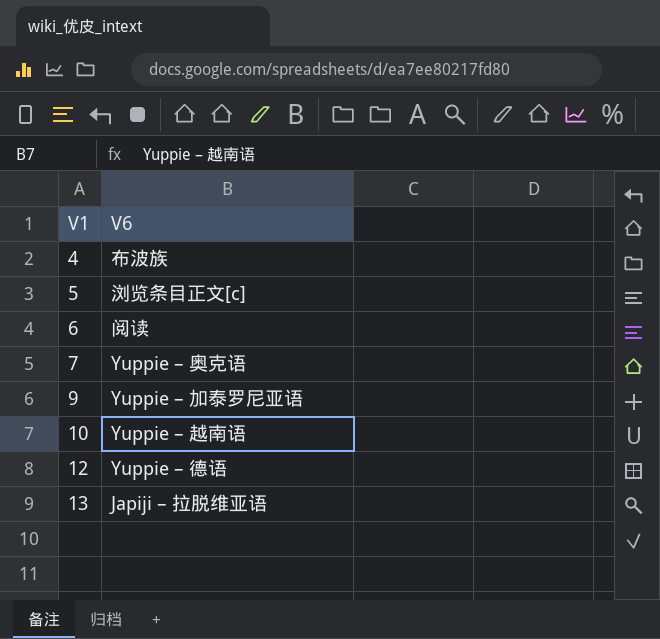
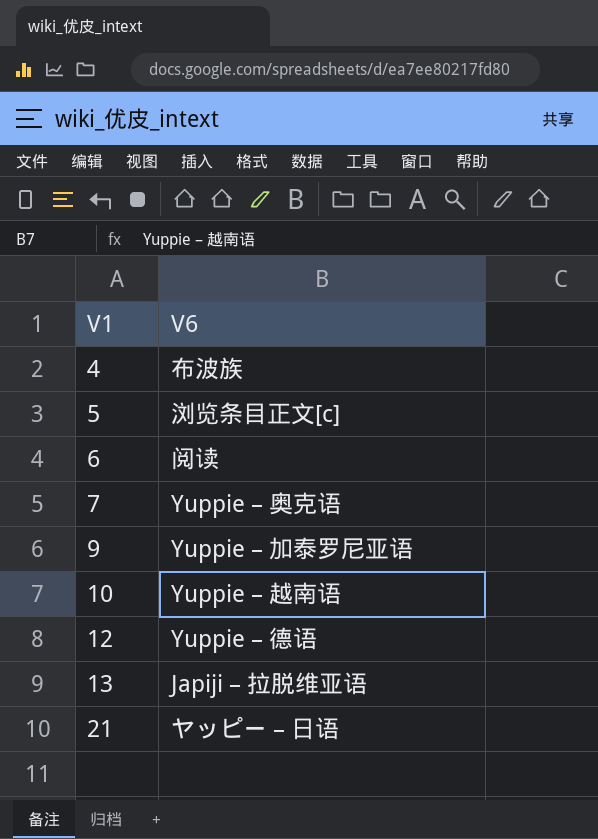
row 21: none -> ヤッピー – 日语

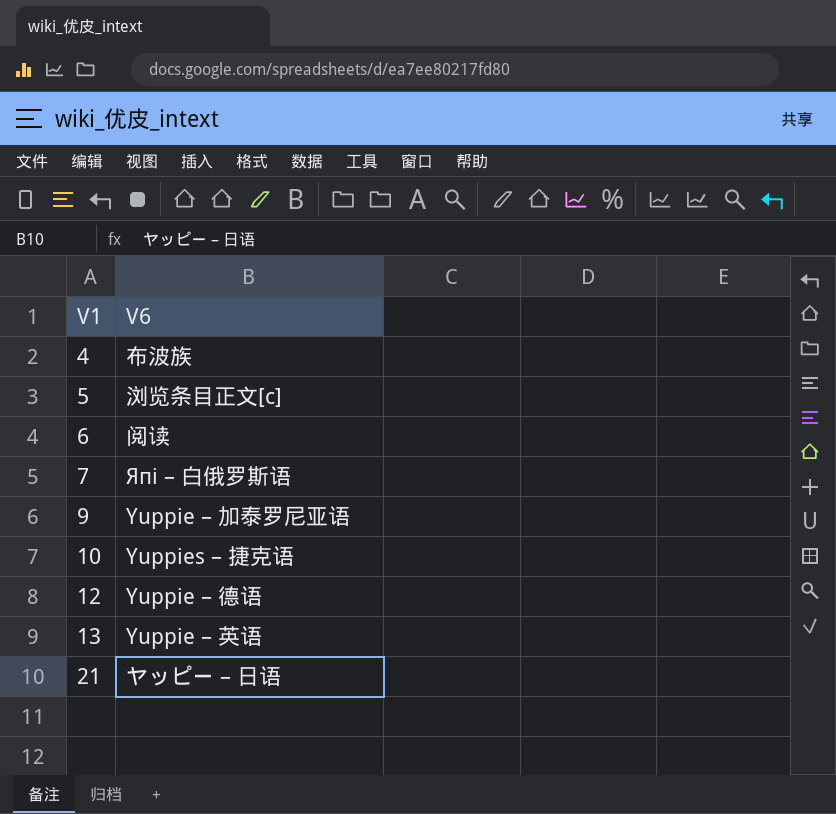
7 | V6: Yuppie – 奥克语 -> Япі – 白俄罗斯语
10 | V6: Yuppie – 越南语 -> Yuppies – 捷克语
13 | V6: Japiji – 拉脱维亚语 -> Yuppie – 英语

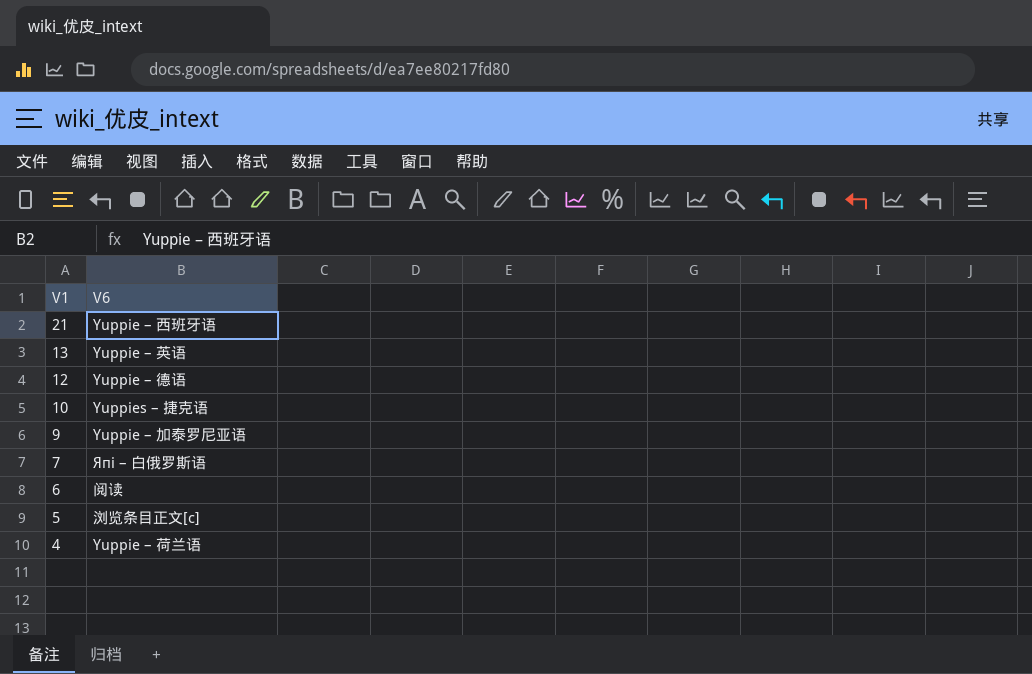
row order: V1 ascending -> V1 descending
21 | V6: ヤッピー – 日语 -> Yuppie – 西班牙语
4 | V6: 布波族 -> Yuppie – 荷兰语

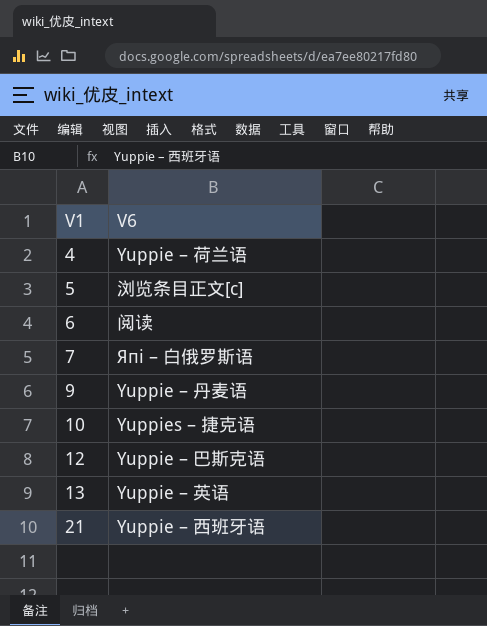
row order: V1 descending -> V1 ascending
9 | V6: Yuppie – 加泰罗尼亚语 -> Yuppie – 丹麦语
12 | V6: Yuppie – 德语 -> Yuppie – 巴斯克语

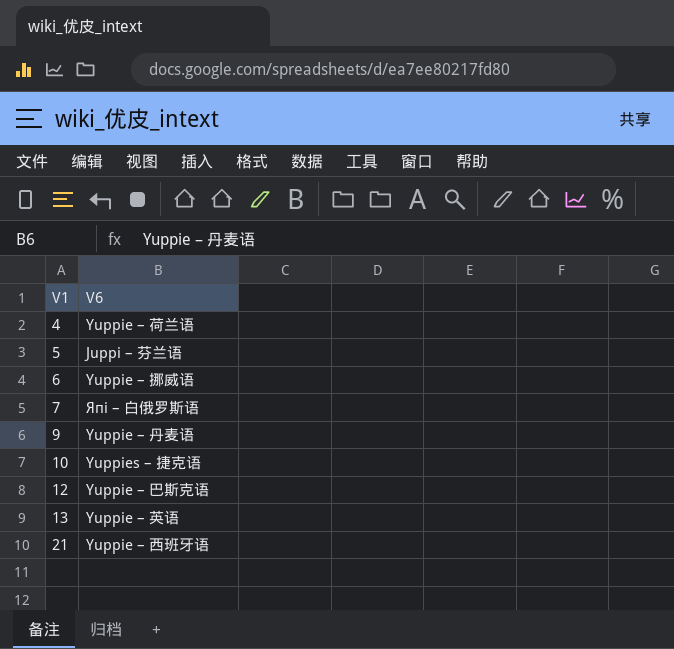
5 | V6: 浏览条目正文[c] -> Juppi – 芬兰语
6 | V6: 阅读 -> Yuppie – 挪威语

